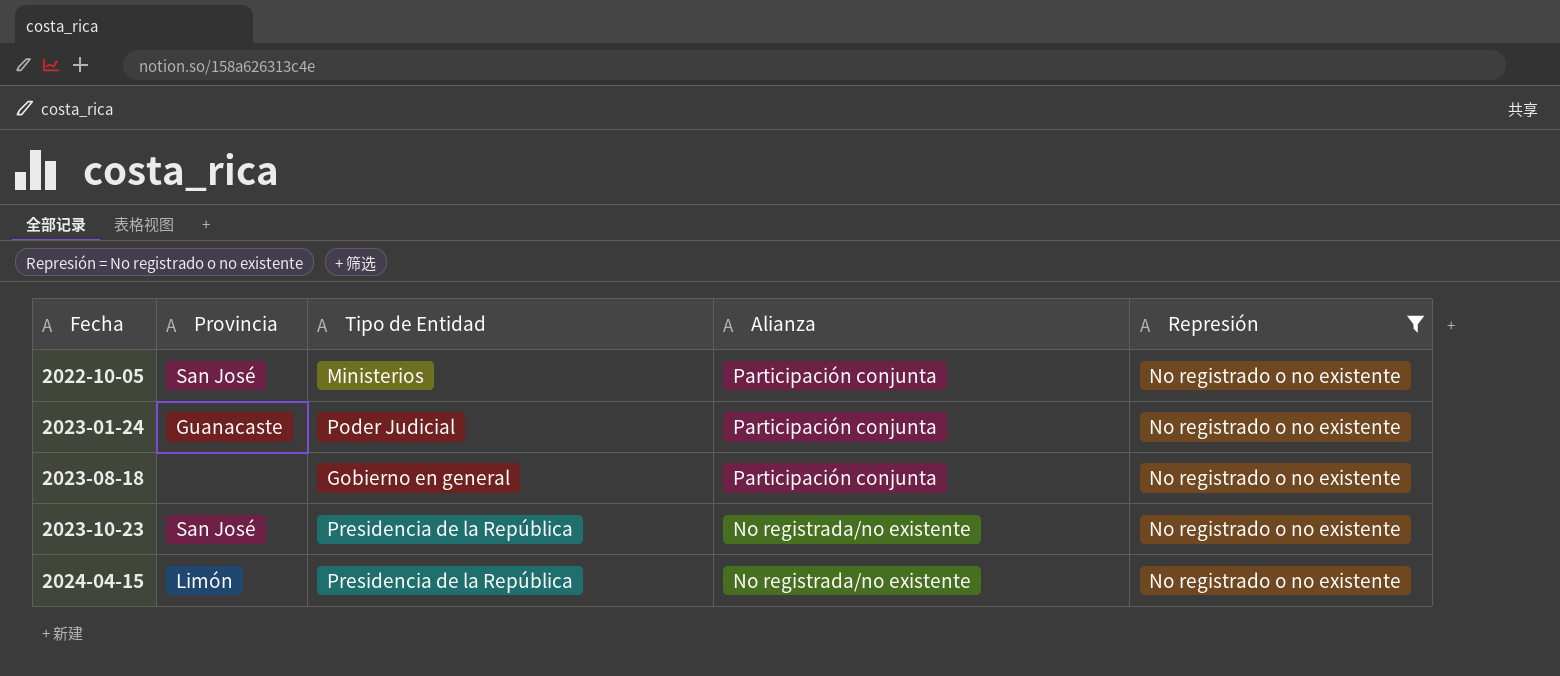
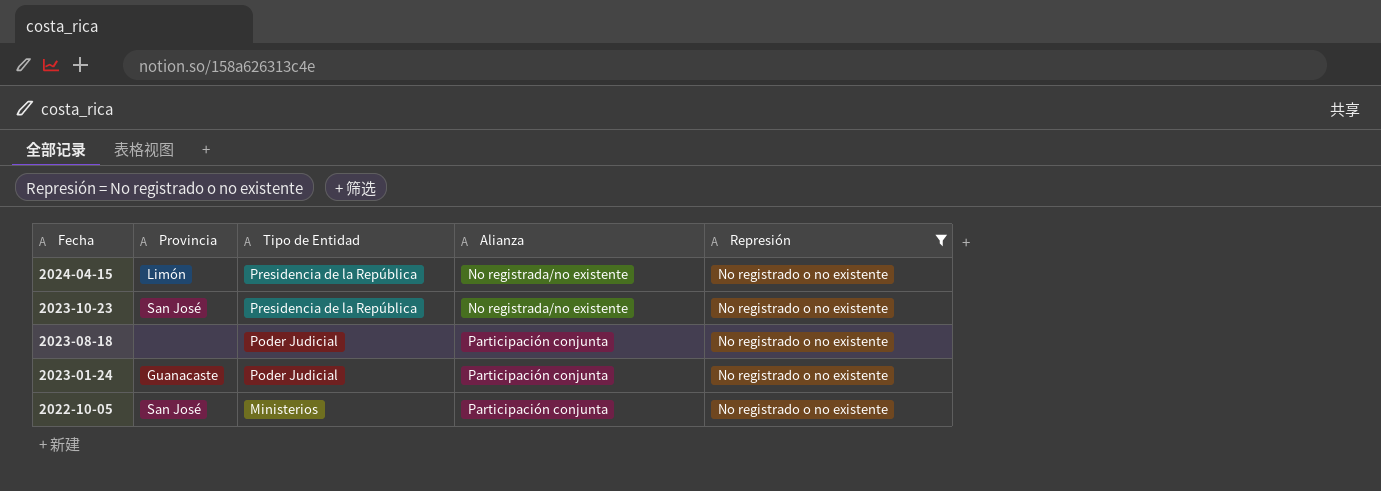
row order: Fecha ascending -> Fecha descending
2023-08-18 | Tipo de Entidad: Gobierno en general -> Poder Judicial

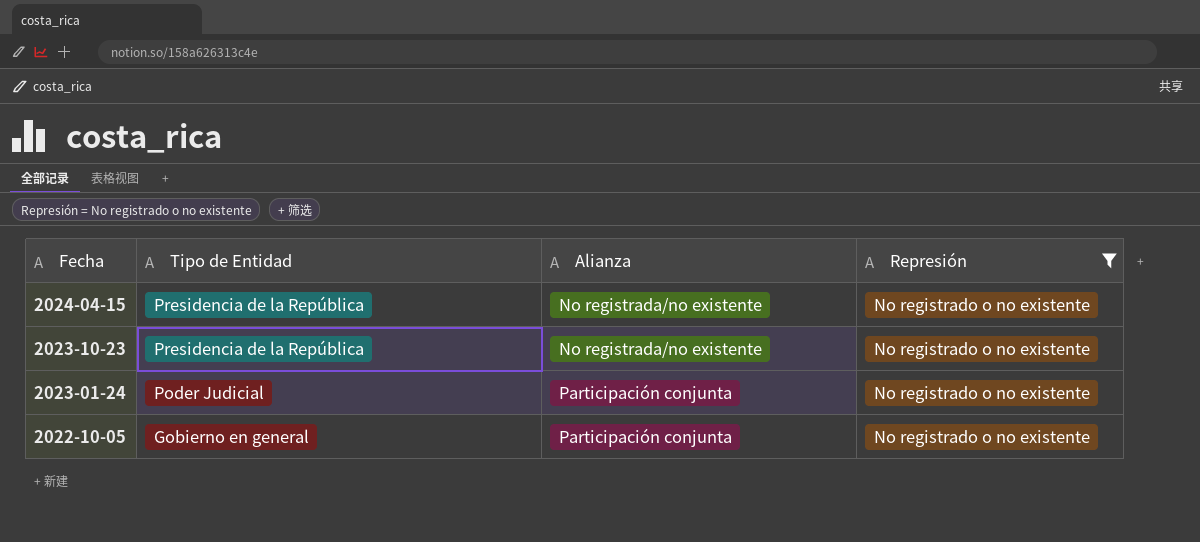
column Provincia | position: 2 -> none
row 2023-08-18: none | Poder Judicial | Participación conjunta | No registrado o no existente -> none
2022-10-05 | Tipo de Entidad: Ministerios -> Gobierno en general

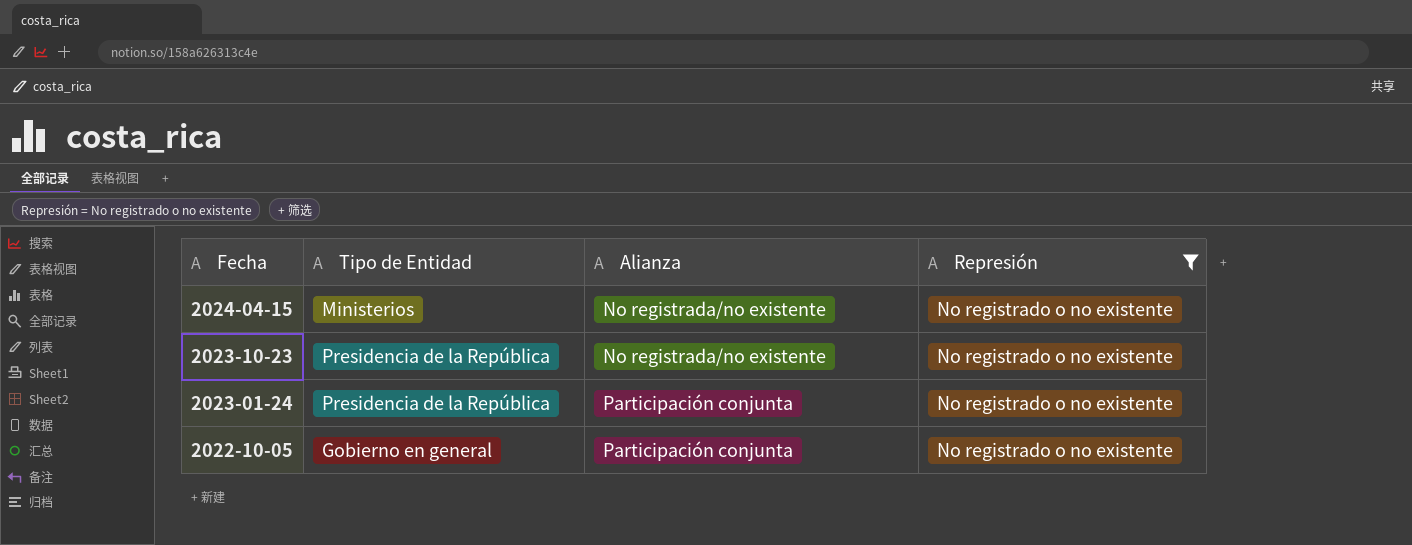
2024-04-15 | Tipo de Entidad: Presidencia de la República -> Ministerios
2023-01-24 | Tipo de Entidad: Poder Judicial -> Presidencia de la República

